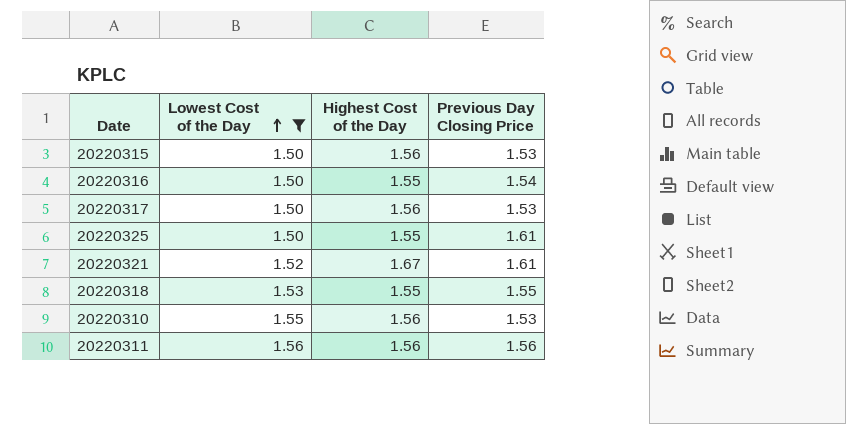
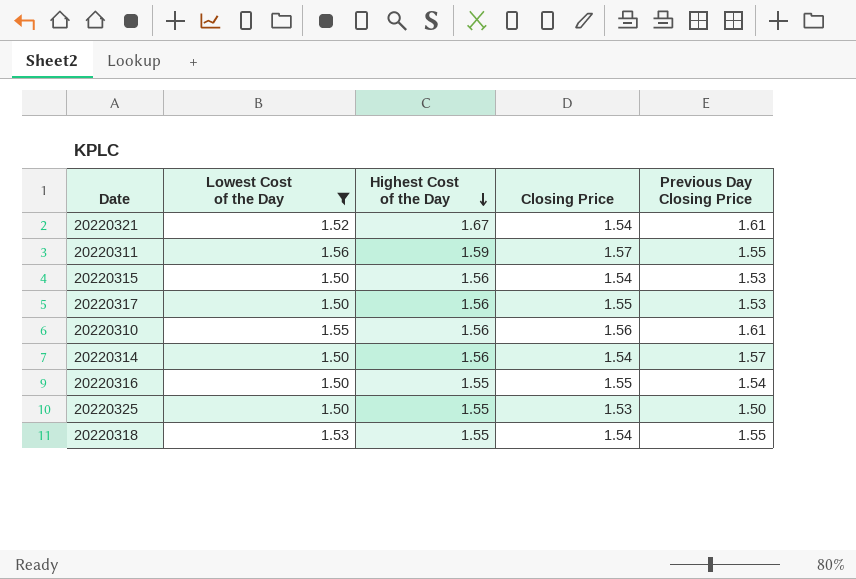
row order: Lowest Cost of the Day ascending -> Highest Cost of the Day descending
column Closing Price | position: none -> 4
20220311 | Highest Cost of the Day: 1.56 -> 1.59
20220311 | Previous Day Closing Price: 1.56 -> 1.55
20220310 | Previous Day Closing Price: 1.53 -> 1.61
row 20220314: none -> 1.50 | 1.56 | 1.54 | 1.57
20220325 | Previous Day Closing Price: 1.61 -> 1.50

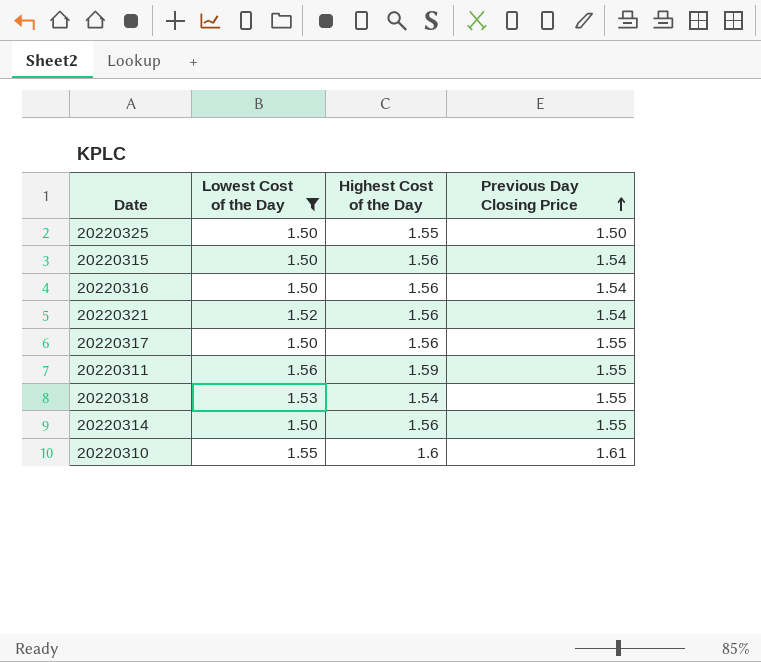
row order: Highest Cost of the Day descending -> Previous Day Closing Price ascending
column Closing Price | position: 4 -> none
20220315 | Previous Day Closing Price: 1.53 -> 1.54
20220316 | Highest Cost of the Day: 1.55 -> 1.56
20220321 | Highest Cost of the Day: 1.67 -> 1.56
20220321 | Previous Day Closing Price: 1.61 -> 1.54
20220317 | Previous Day Closing Price: 1.53 -> 1.55
20220318 | Highest Cost of the Day: 1.55 -> 1.54
20220314 | Previous Day Closing Price: 1.57 -> 1.55
20220310 | Highest Cost of the Day: 1.56 -> 1.6

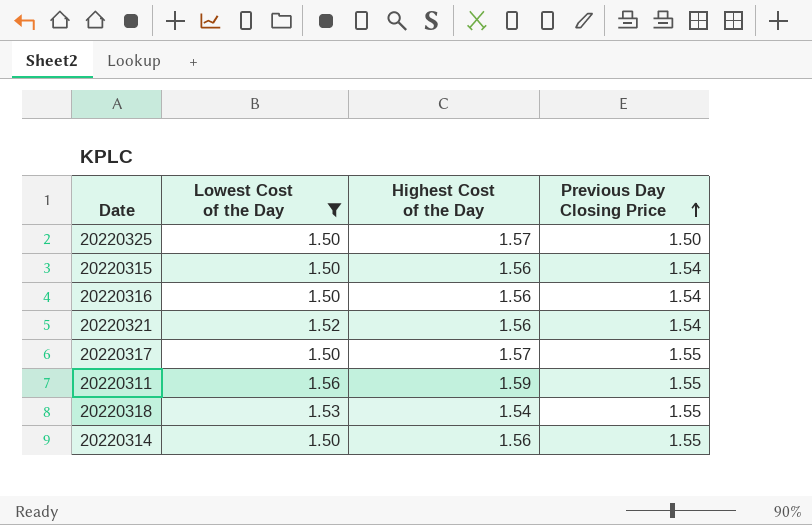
row 20220310: 1.55 | 1.6 | 1.61 -> none
20220325 | Highest Cost of the Day: 1.55 -> 1.57
20220317 | Highest Cost of the Day: 1.56 -> 1.57

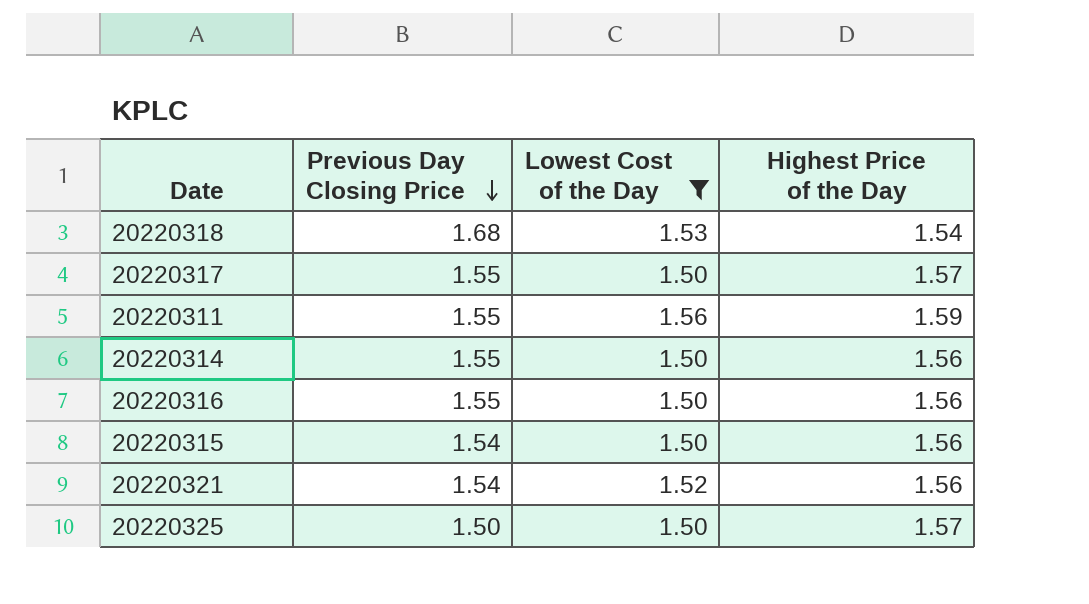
row order: Previous Day Closing Price ascending -> Previous Day Closing Price descending
column Previous Day Closing Price | position: 4 -> 2
column name: Highest Cost of the Day -> Highest Price of the Day
20220318 | Previous Day Closing Price: 1.55 -> 1.68
20220316 | Previous Day Closing Price: 1.54 -> 1.55

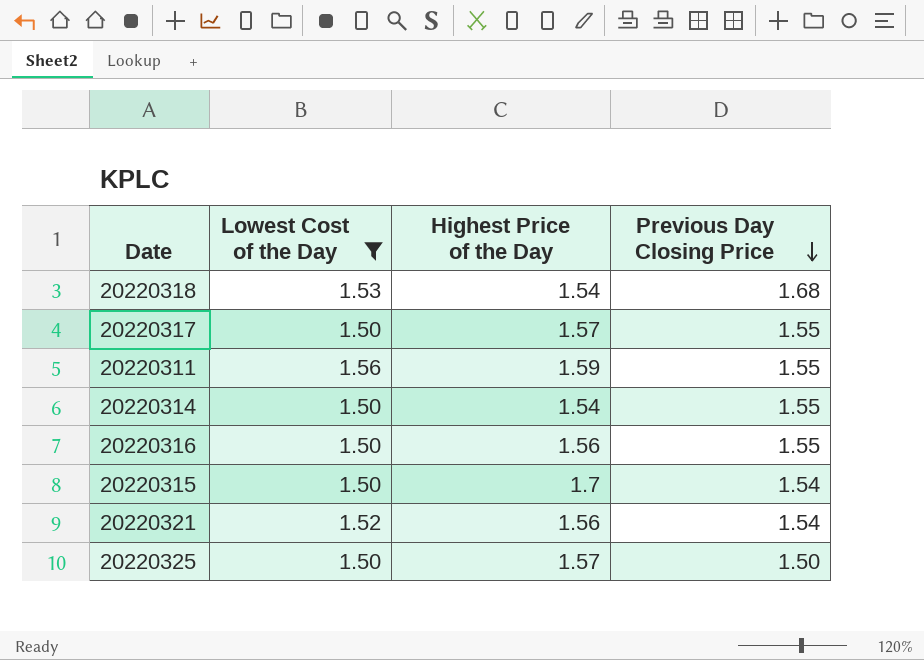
column Previous Day Closing Price | position: 2 -> 4
20220314 | Highest Price of the Day: 1.56 -> 1.54
20220315 | Highest Price of the Day: 1.56 -> 1.7

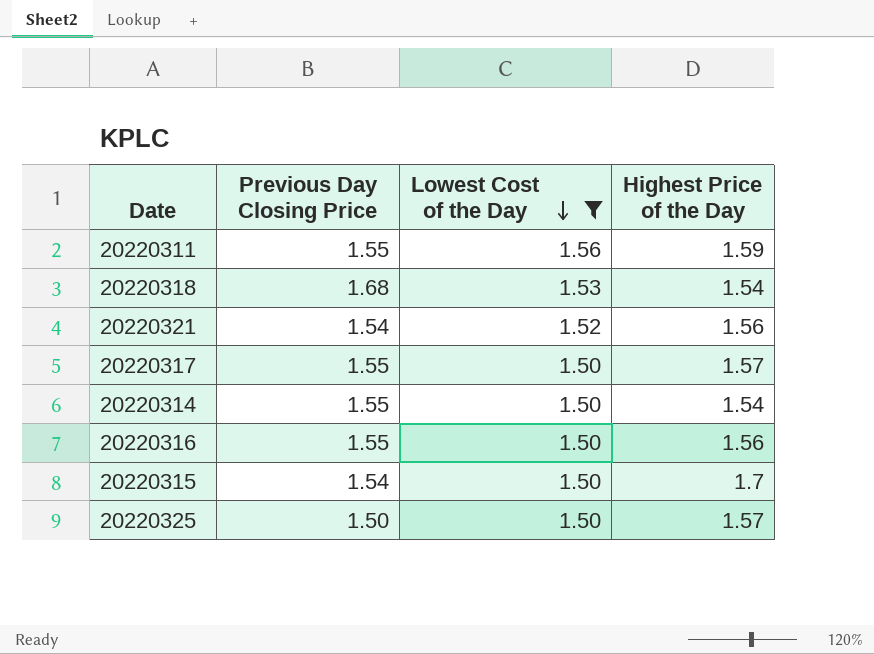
row order: Previous Day Closing Price descending -> Lowest Cost of the Day descending
column Previous Day Closing Price | position: 4 -> 2

